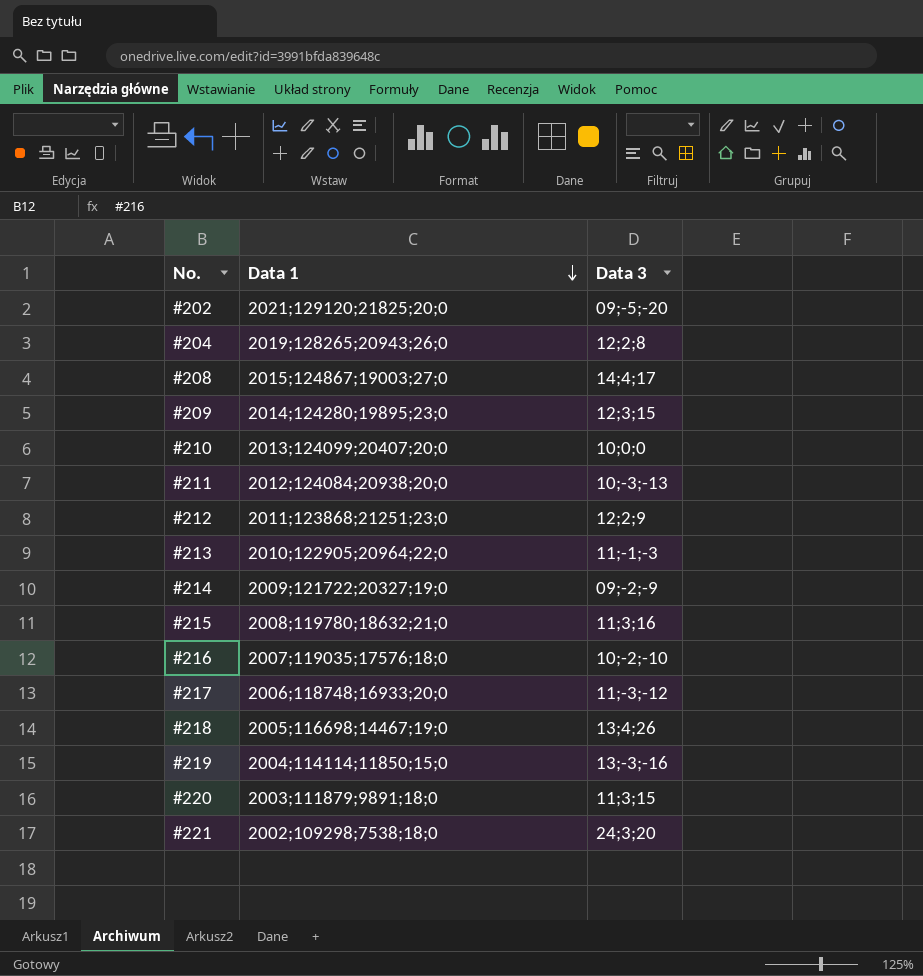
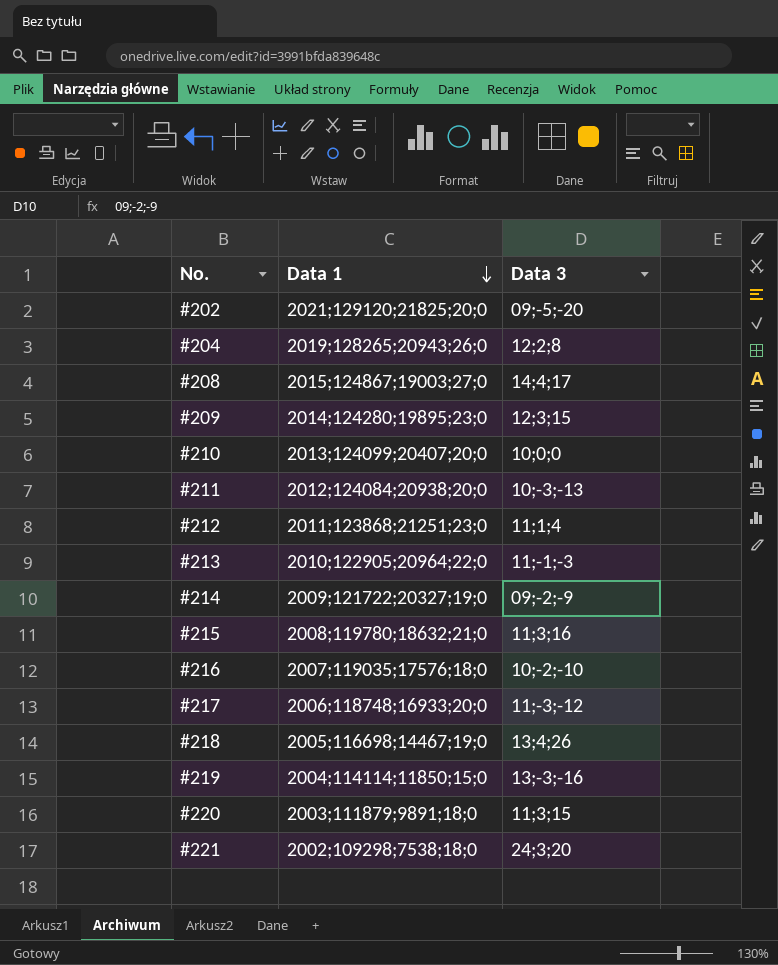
#212 | Data 3: 12;2;9 -> 11;1;4

